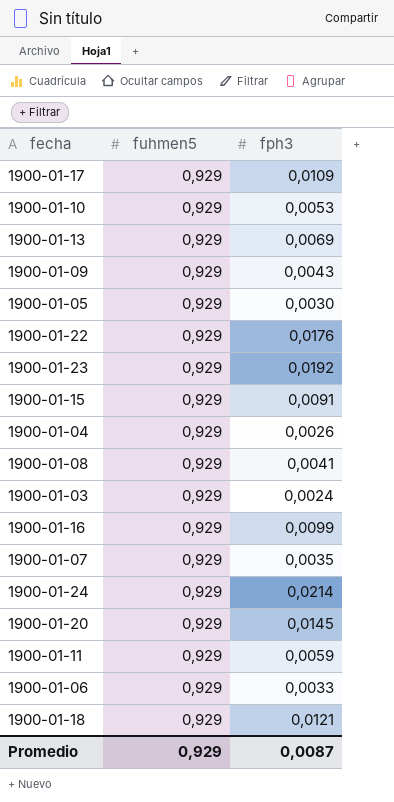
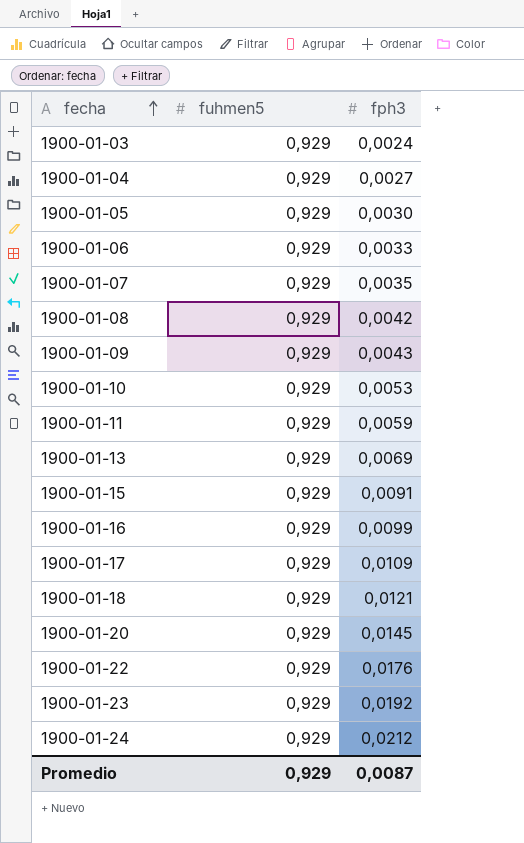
row order: none -> fecha ascending
1900-01-04 | fph3: 0,0026 -> 0,0027
1900-01-08 | fph3: 0,0041 -> 0,0042
1900-01-24 | fph3: 0,0214 -> 0,0212

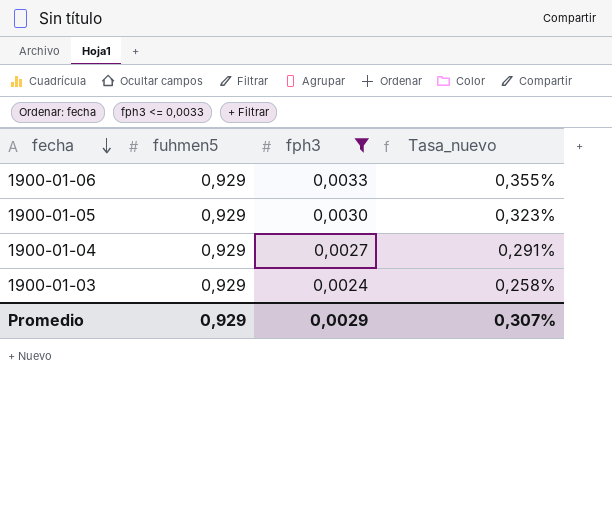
filter: none -> fph3 <= 0,0033
row order: fecha ascending -> fecha descending
column Tasa_nuevo | formula: none -> [fph3] / [fuhmen5]
Promedio | fph3: 0,0087 -> 0,0029

